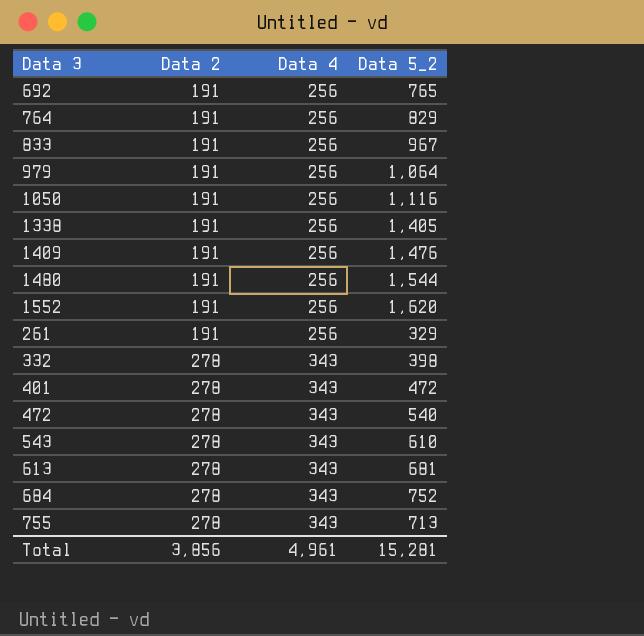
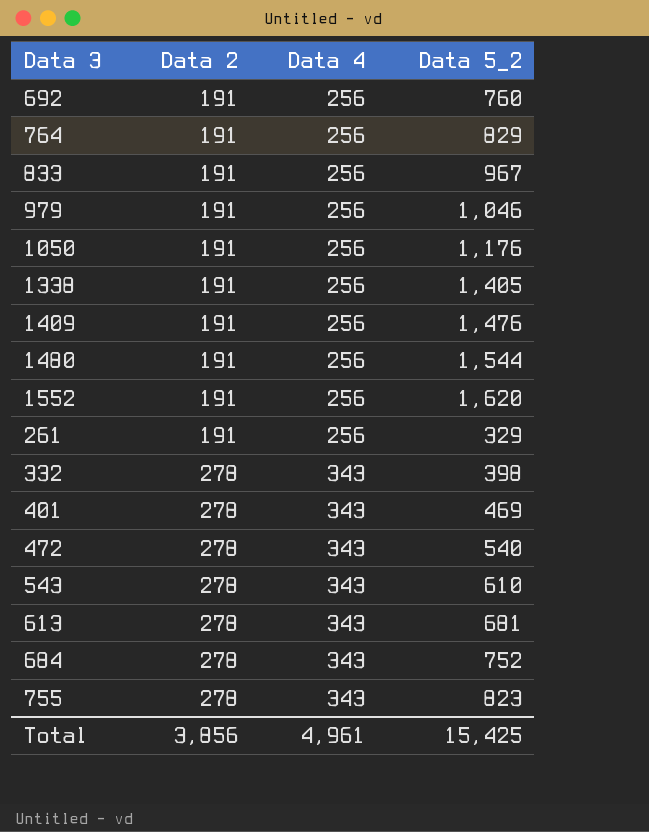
692 | Data 5_2: 765 -> 760
979 | Data 5_2: 1,064 -> 1,046
1050 | Data 5_2: 1,116 -> 1,176
401 | Data 5_2: 472 -> 469
755 | Data 5_2: 713 -> 823
Total | Data 5_2: 15,281 -> 15,425

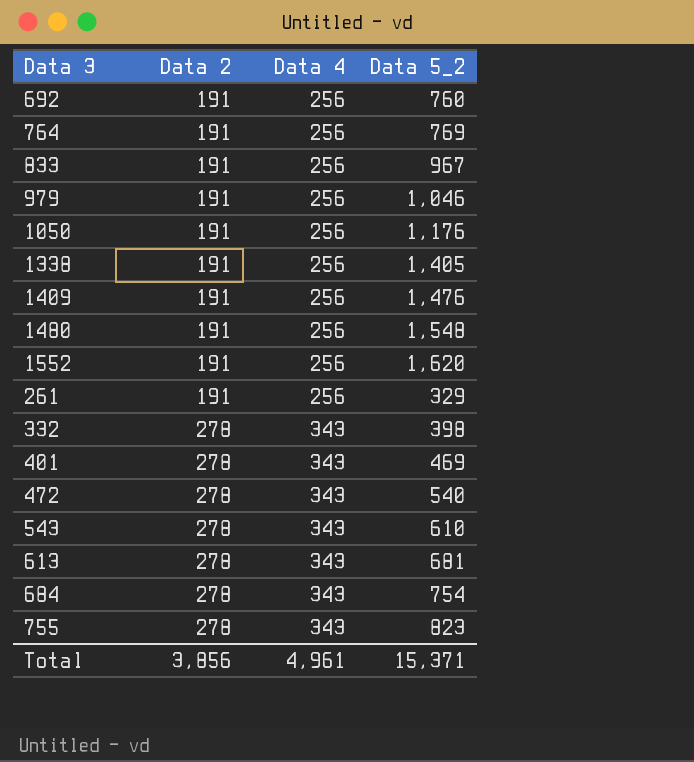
764 | Data 5_2: 829 -> 769
1480 | Data 5_2: 1,544 -> 1,548
684 | Data 5_2: 752 -> 754
Total | Data 5_2: 15,425 -> 15,371

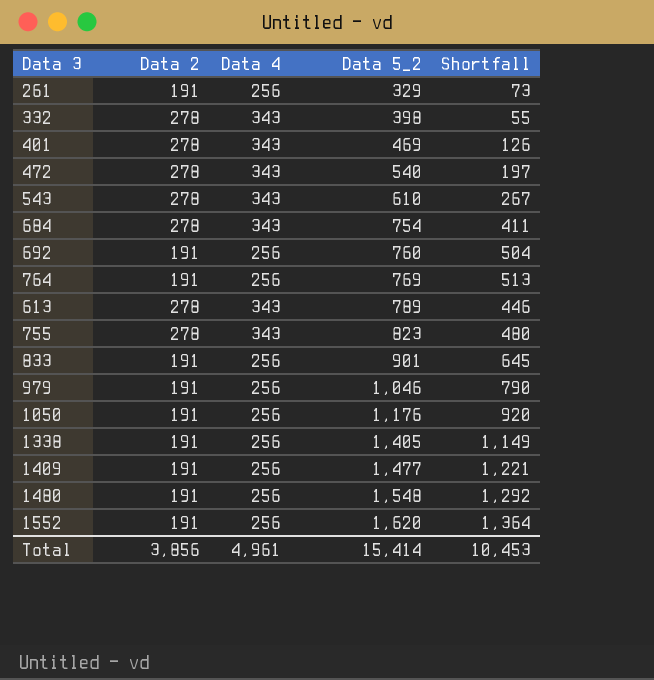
row order: Data 2 ascending -> Data 5_2 ascending
column Shortfall | formula: none -> [Data 5_2] - [Data 4]
613 | Data 5_2: 681 -> 789
833 | Data 5_2: 967 -> 901
1409 | Data 5_2: 1,476 -> 1,477
Total | Data 5_2: 15,371 -> 15,414

